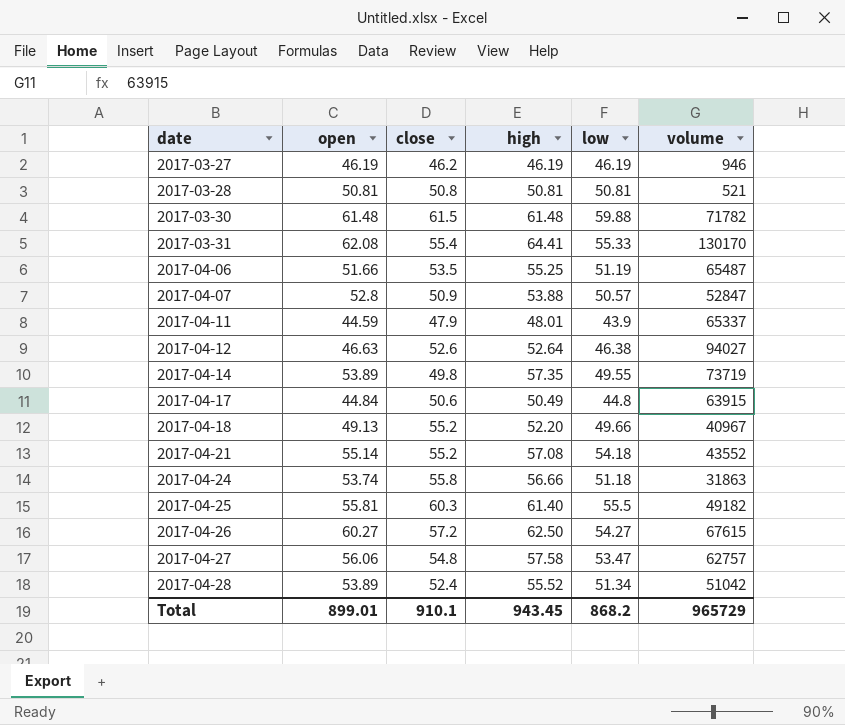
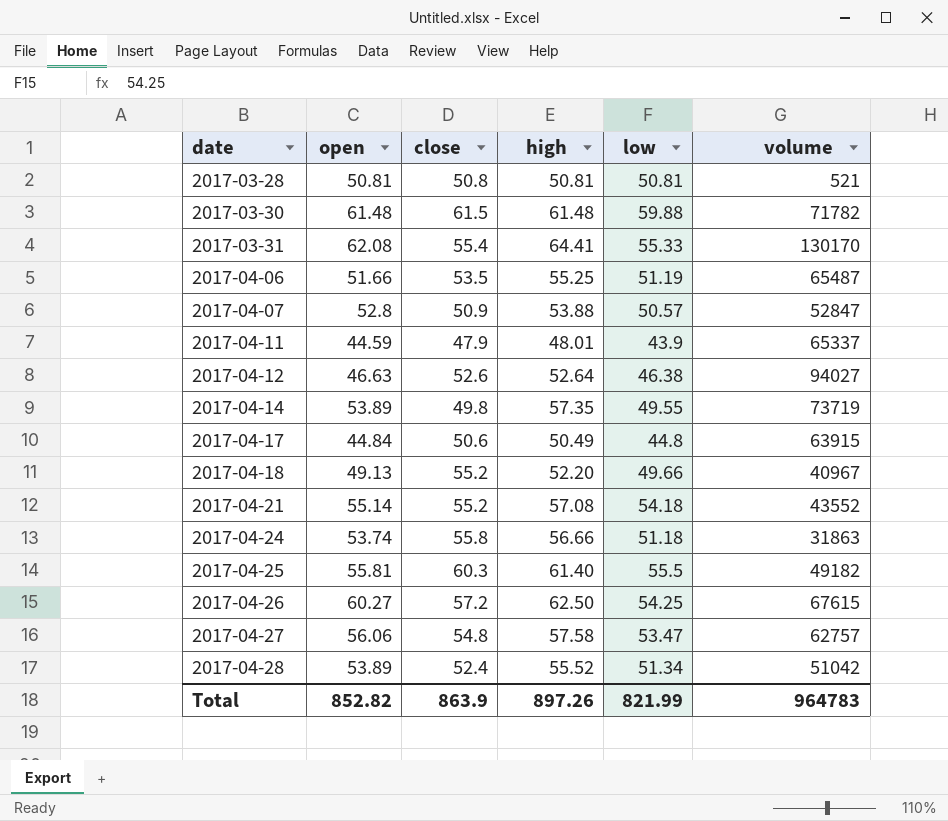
row 2017-03-27: 46.19 | 46.2 | 46.19 | 46.19 | 946 -> none
2017-04-26 | low: 54.27 -> 54.25
Total | open: 899.01 -> 852.82
Total | close: 910.1 -> 863.9
Total | high: 943.45 -> 897.26
Total | low: 868.2 -> 821.99
Total | volume: 965729 -> 964783

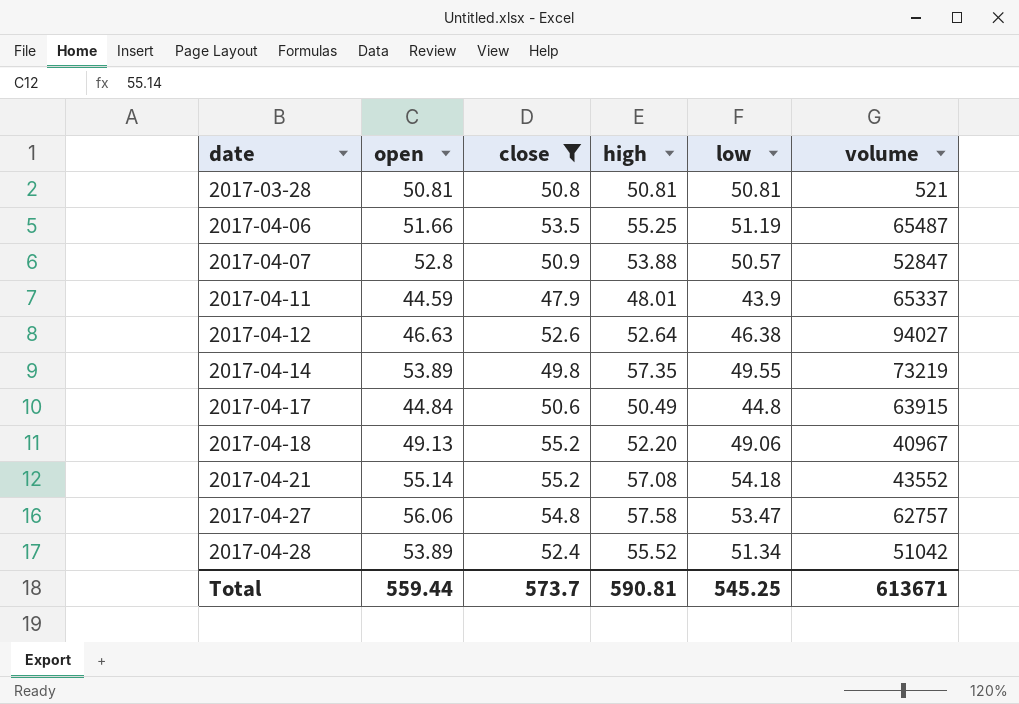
filter: none -> close <= 55.2
2017-04-14 | volume: 73719 -> 73219
2017-04-18 | low: 49.66 -> 49.06
Total | open: 852.82 -> 559.44
Total | close: 863.9 -> 573.7
Total | high: 897.26 -> 590.81
Total | low: 821.99 -> 545.25
Total | volume: 964783 -> 613671

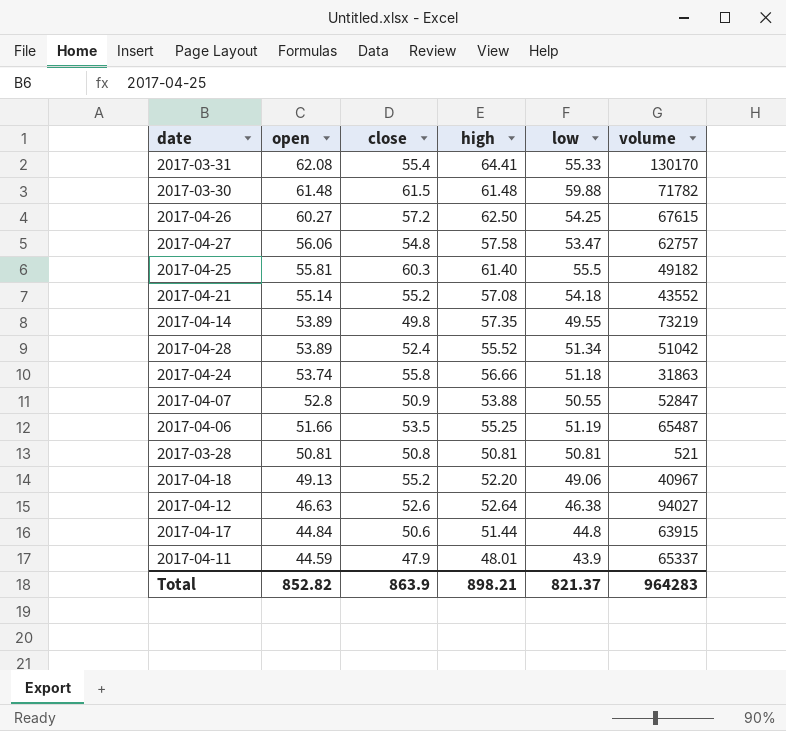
filter: close <= 55.2 -> none
row order: date ascending -> open descending
2017-04-07 | low: 50.57 -> 50.55
2017-04-17 | high: 50.49 -> 51.44
Total | open: 559.44 -> 852.82
Total | close: 573.7 -> 863.9
Total | high: 590.81 -> 898.21
Total | low: 545.25 -> 821.37
Total | volume: 613671 -> 964283

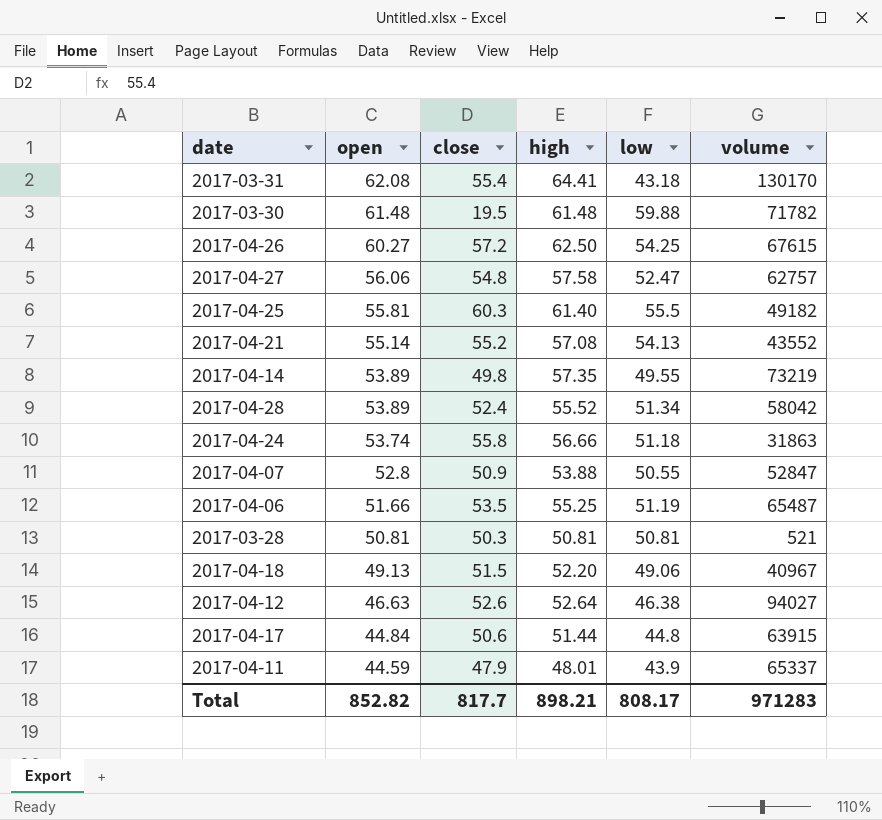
2017-03-31 | low: 55.33 -> 43.18
2017-03-30 | close: 61.5 -> 19.5
2017-04-27 | low: 53.47 -> 52.47
2017-04-21 | low: 54.18 -> 54.13
2017-04-28 | volume: 51042 -> 58042
2017-03-28 | close: 50.8 -> 50.3
2017-04-18 | close: 55.2 -> 51.5
Total | close: 863.9 -> 817.7
Total | low: 821.37 -> 808.17
Total | volume: 964283 -> 971283

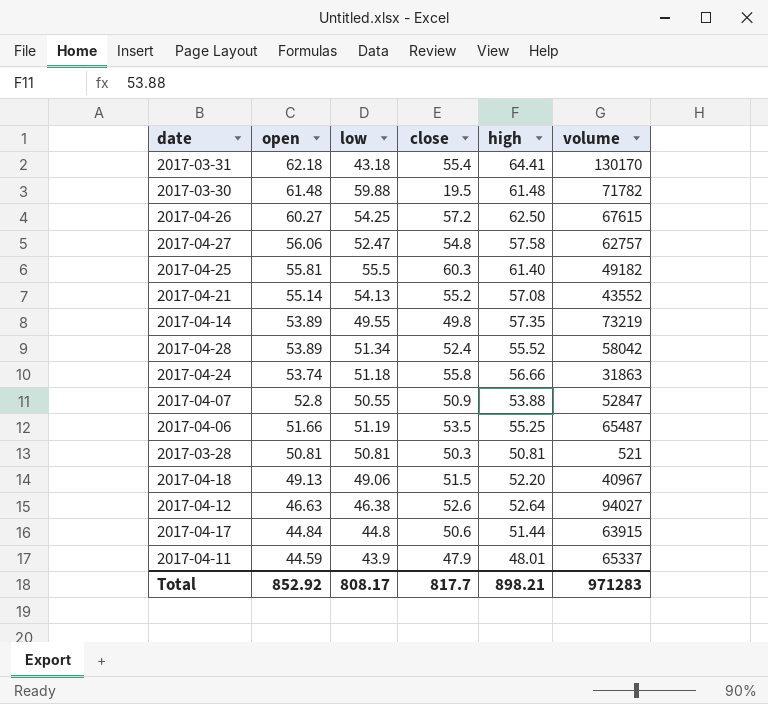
column low | position: 5 -> 3
2017-03-31 | open: 62.08 -> 62.18
Total | open: 852.82 -> 852.92

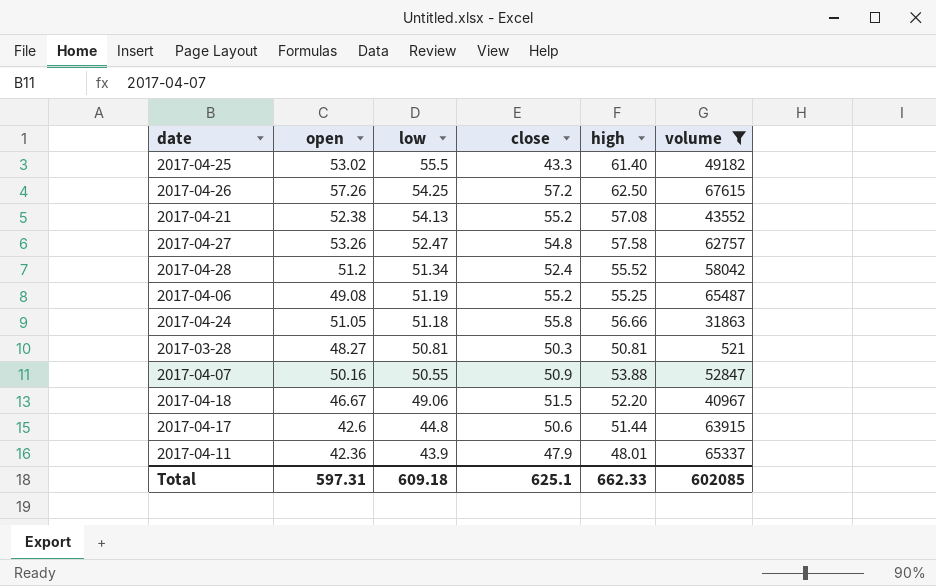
filter: none -> volume <= 67615
row order: open descending -> low descending
2017-04-25 | open: 55.81 -> 53.02
2017-04-25 | close: 60.3 -> 43.3
2017-04-26 | open: 60.27 -> 57.26
2017-04-21 | open: 55.14 -> 52.38
2017-04-27 | open: 56.06 -> 53.26
2017-04-28 | open: 53.89 -> 51.2
2017-04-06 | open: 51.66 -> 49.08
2017-04-06 | close: 53.5 -> 55.2
2017-04-24 | open: 53.74 -> 51.05
2017-03-28 | open: 50.81 -> 48.27
2017-04-07 | open: 52.8 -> 50.16
2017-04-18 | open: 49.13 -> 46.67
2017-04-17 | open: 44.84 -> 42.6
2017-04-11 | open: 44.59 -> 42.36
Total | open: 852.92 -> 597.31
Total | low: 808.17 -> 609.18
Total | close: 817.7 -> 625.1
Total | high: 898.21 -> 662.33
Total | volume: 971283 -> 602085

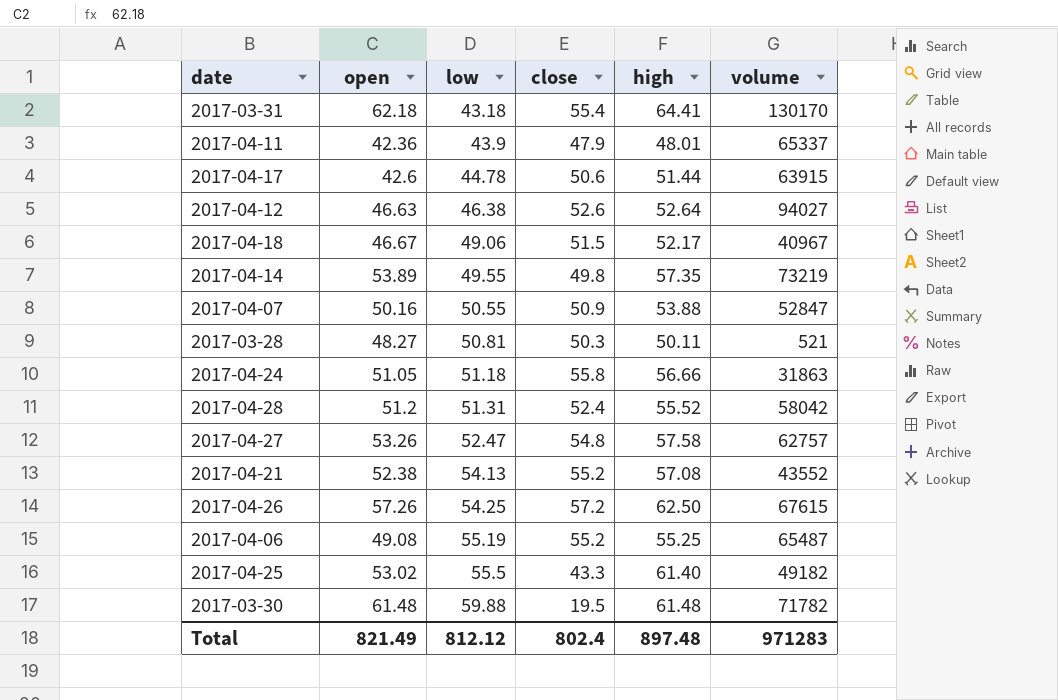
filter: volume <= 67615 -> none
row order: low descending -> low ascending
2017-04-17 | low: 44.8 -> 44.78
2017-04-18 | high: 52.20 -> 52.17
2017-03-28 | high: 50.81 -> 50.11
2017-04-28 | low: 51.34 -> 51.31
2017-04-06 | low: 51.19 -> 55.19
Total | open: 597.31 -> 821.49
Total | low: 609.18 -> 812.12
Total | close: 625.1 -> 802.4
Total | high: 662.33 -> 897.48
Total | volume: 602085 -> 971283

